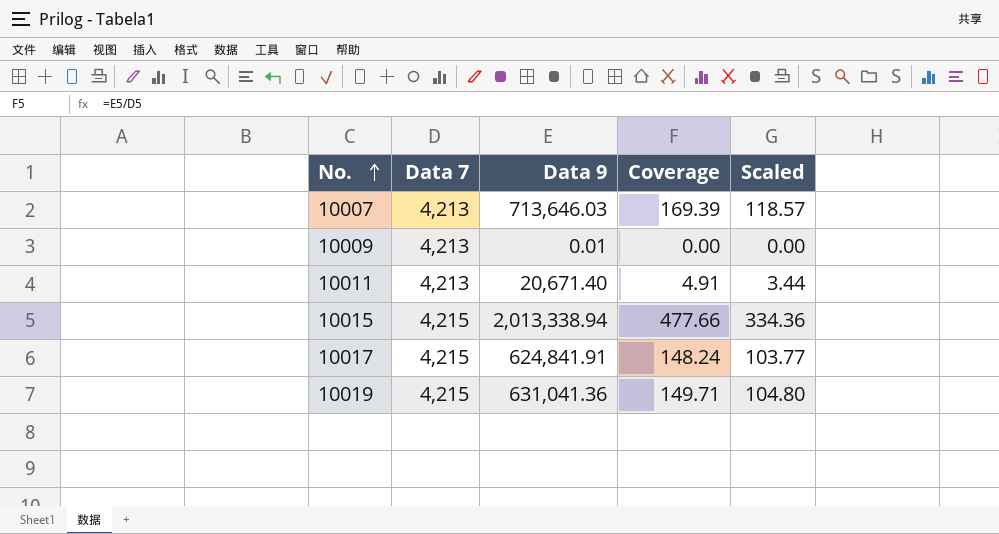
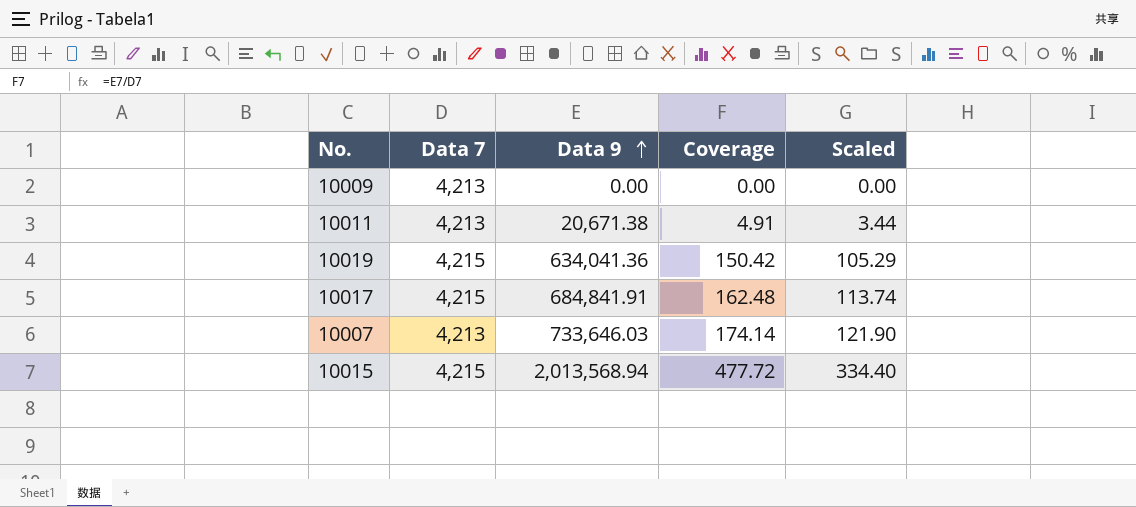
row order: No. ascending -> Data 9 ascending
10009 | Data 9: 0.01 -> 0.00
10011 | Data 9: 20,671.40 -> 20,671.38
10019 | Data 9: 631,041.36 -> 634,041.36
10019 | Coverage: 149.71 -> 150.42
10019 | Scaled: 104.80 -> 105.29
10017 | Data 9: 624,841.91 -> 684,841.91
10017 | Coverage: 148.24 -> 162.48
10017 | Scaled: 103.77 -> 113.74
10007 | Data 9: 713,646.03 -> 733,646.03
10007 | Coverage: 169.39 -> 174.14
10007 | Scaled: 118.57 -> 121.90
10015 | Data 9: 2,013,338.94 -> 2,013,568.94
10015 | Coverage: 477.66 -> 477.72
10015 | Scaled: 334.36 -> 334.40

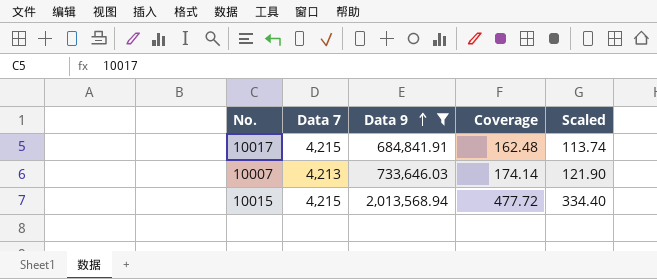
filter: none -> Data 9 >= 684,841.91

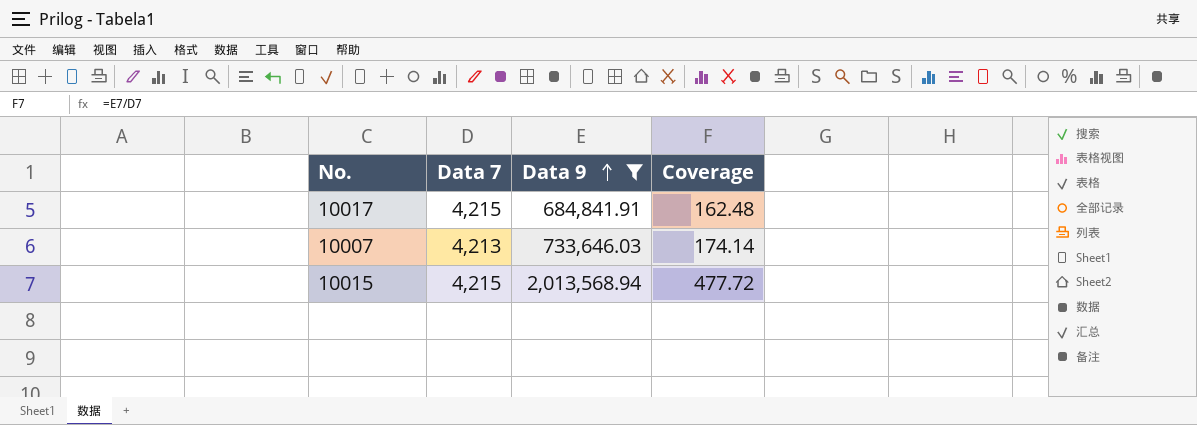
column Scaled | formula: [Coverage] * 0.7 -> none

